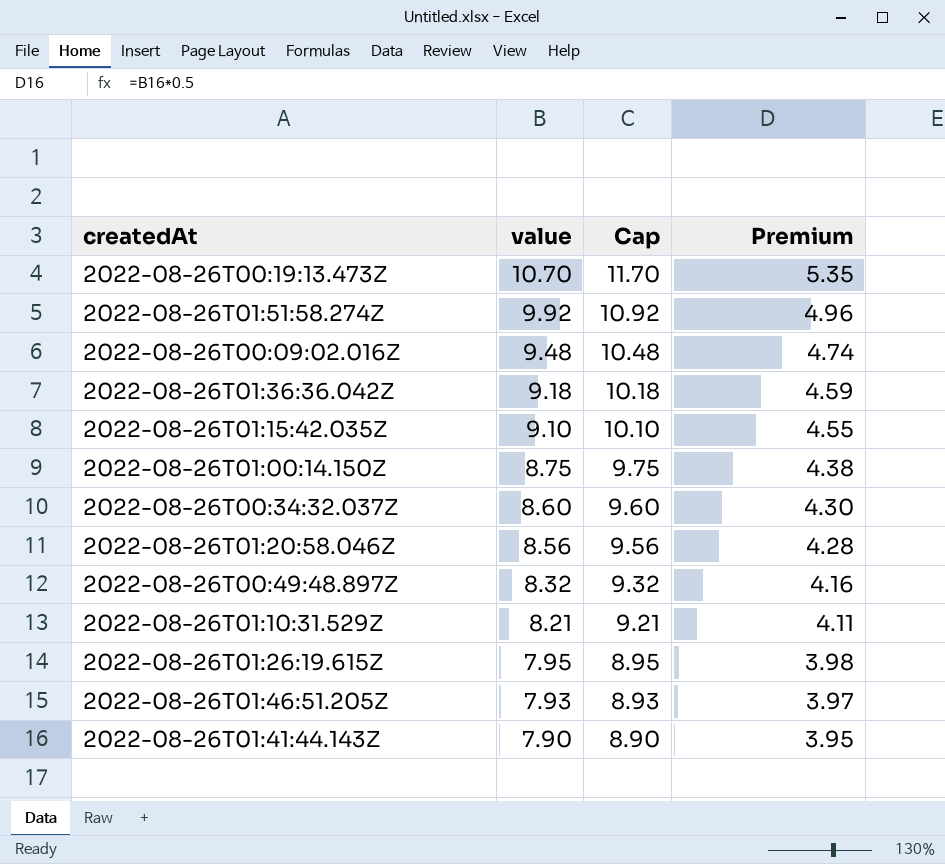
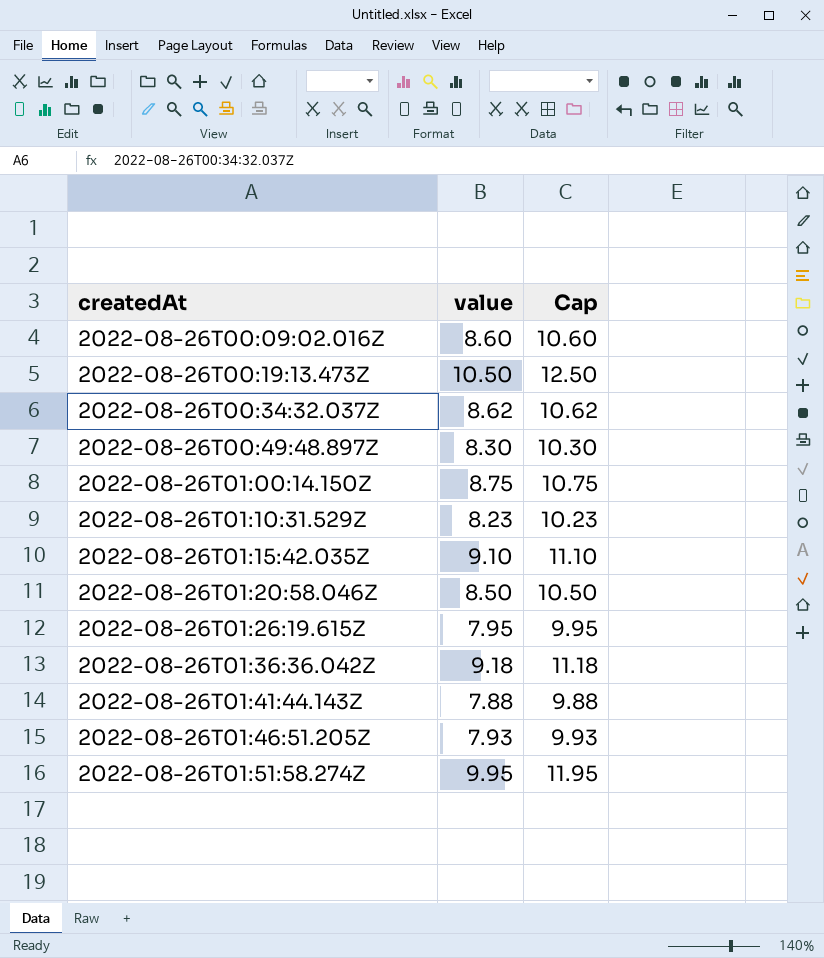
row order: value descending -> createdAt ascending
column Premium | formula: [value] * 0.5 -> none
column Cap | formula: [value] + 1 -> [value] + 2
2022-08-26T00:09:02.016Z | value: 9.48 -> 8.60
2022-08-26T00:19:13.473Z | value: 10.70 -> 10.50
2022-08-26T00:34:32.037Z | value: 8.60 -> 8.62
2022-08-26T00:49:48.897Z | value: 8.32 -> 8.30
2022-08-26T01:10:31.529Z | value: 8.21 -> 8.23
2022-08-26T01:20:58.046Z | value: 8.56 -> 8.50
2022-08-26T01:41:44.143Z | value: 7.90 -> 7.88
2022-08-26T01:51:58.274Z | value: 9.92 -> 9.95

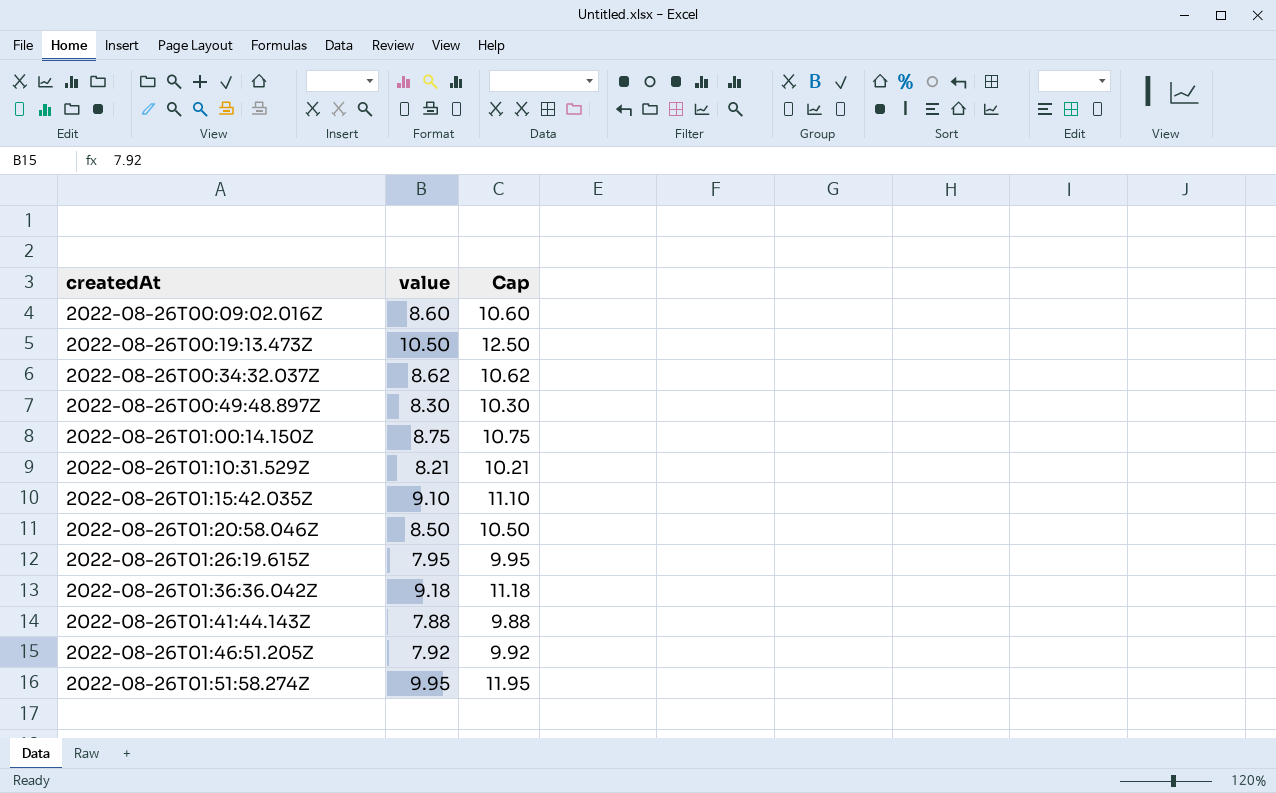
2022-08-26T01:10:31.529Z | value: 8.23 -> 8.21
2022-08-26T01:10:31.529Z | Cap: 10.23 -> 10.21
2022-08-26T01:46:51.205Z | value: 7.93 -> 7.92
2022-08-26T01:46:51.205Z | Cap: 9.93 -> 9.92

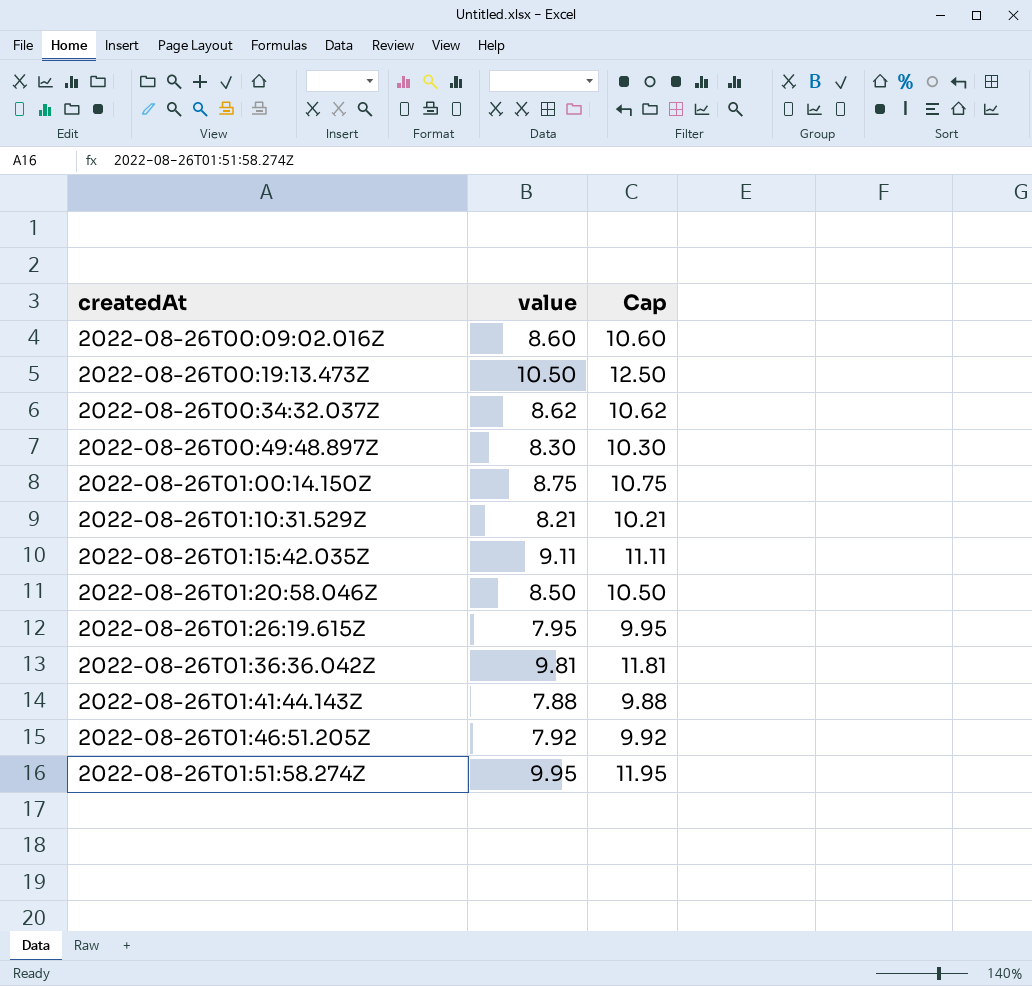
2022-08-26T01:15:42.035Z | value: 9.10 -> 9.11
2022-08-26T01:15:42.035Z | Cap: 11.10 -> 11.11
2022-08-26T01:36:36.042Z | value: 9.18 -> 9.81
2022-08-26T01:36:36.042Z | Cap: 11.18 -> 11.81

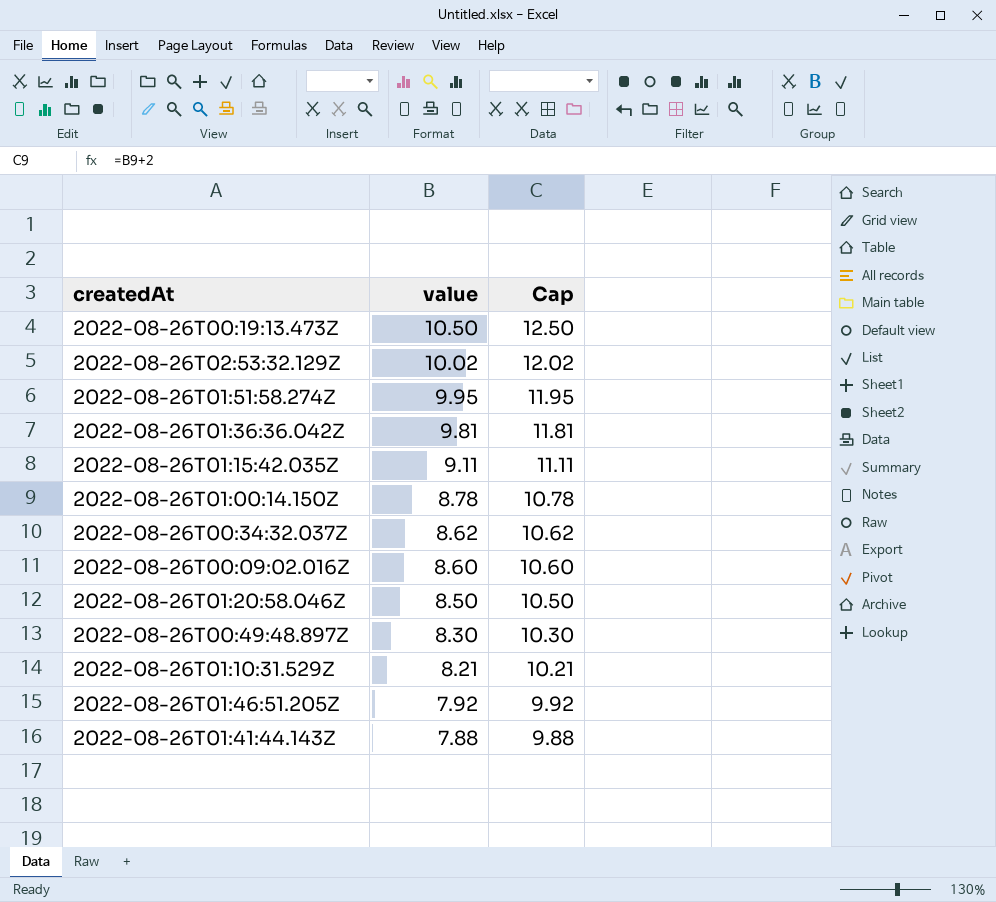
row order: createdAt ascending -> value descending
row 2022-08-26T01:26:19.615Z: 7.95 | 9.95 -> none
row 2022-08-26T02:53:32.129Z: none -> 10.02 | 12.02
2022-08-26T01:00:14.150Z | value: 8.75 -> 8.78
2022-08-26T01:00:14.150Z | Cap: 10.75 -> 10.78

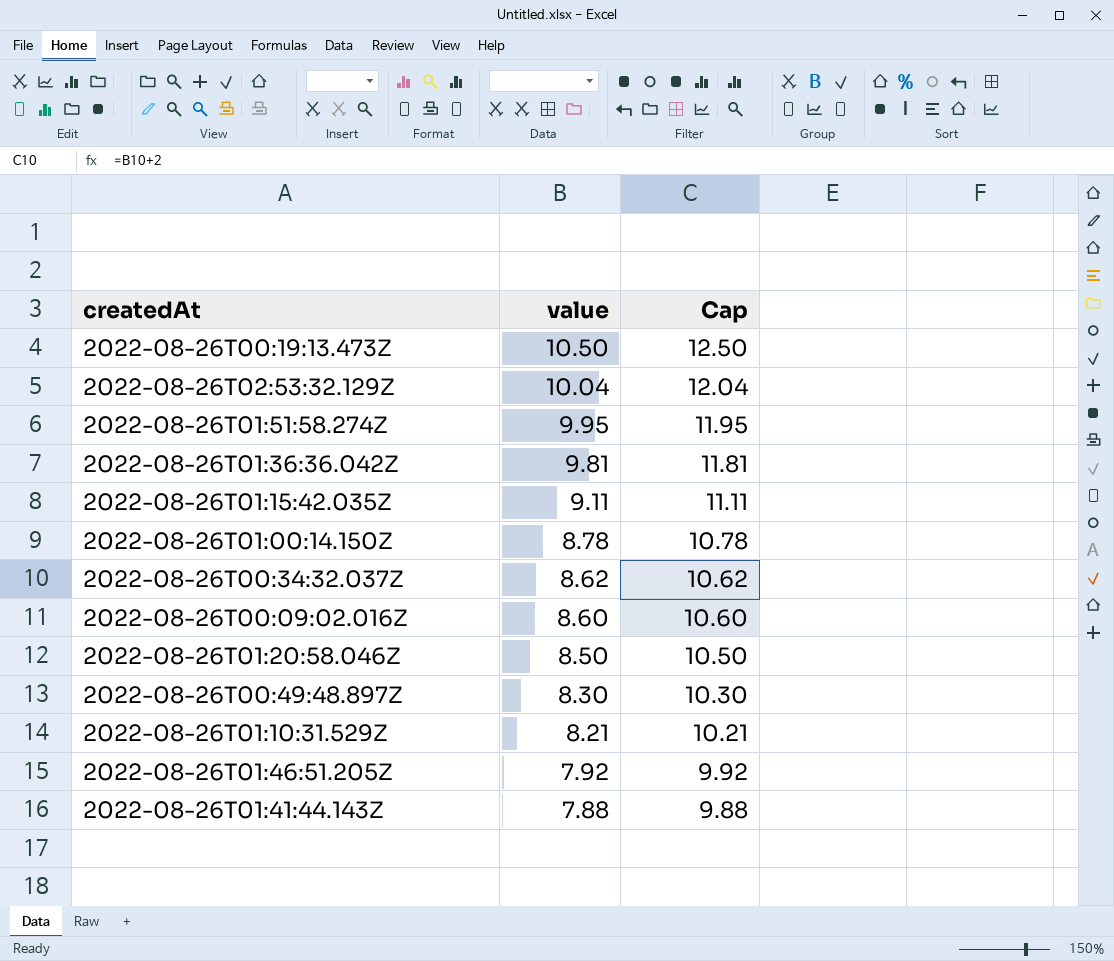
2022-08-26T02:53:32.129Z | value: 10.02 -> 10.04
2022-08-26T02:53:32.129Z | Cap: 12.02 -> 12.04

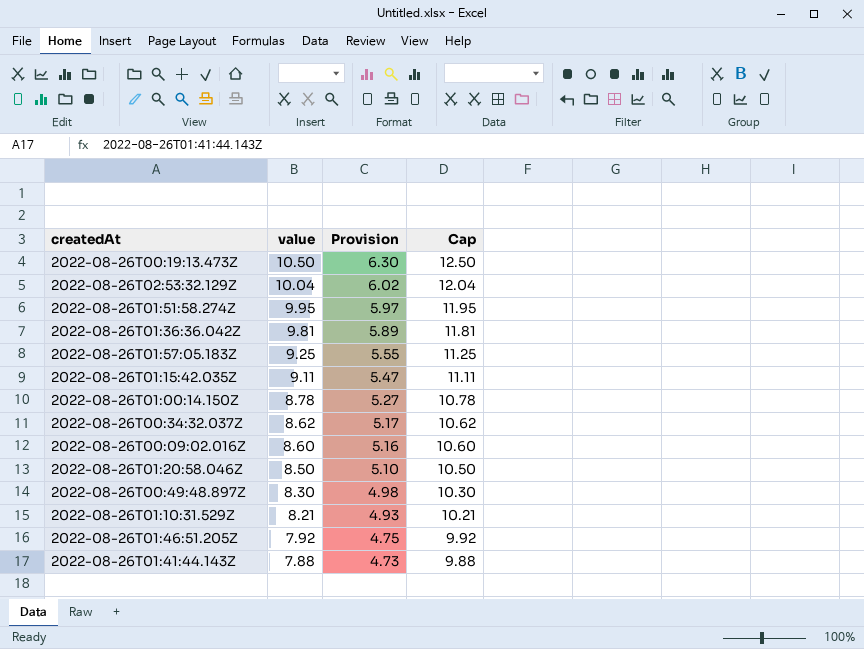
column Provision | formula: none -> [value] * 0.6
row 2022-08-26T01:57:05.183Z: none -> 9.25 | 5.55 | 11.25

